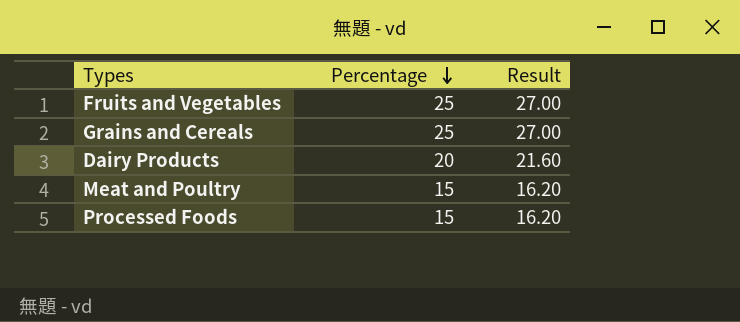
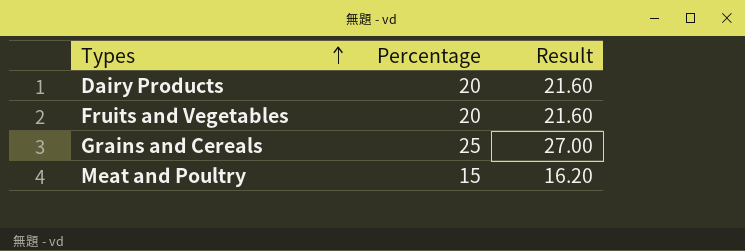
row order: Percentage descending -> Types ascending
row Processed Foods: 15 | 16.20 -> none
Fruits and Vegetables | Percentage: 25 -> 20
Fruits and Vegetables | Result: 27.00 -> 21.60

